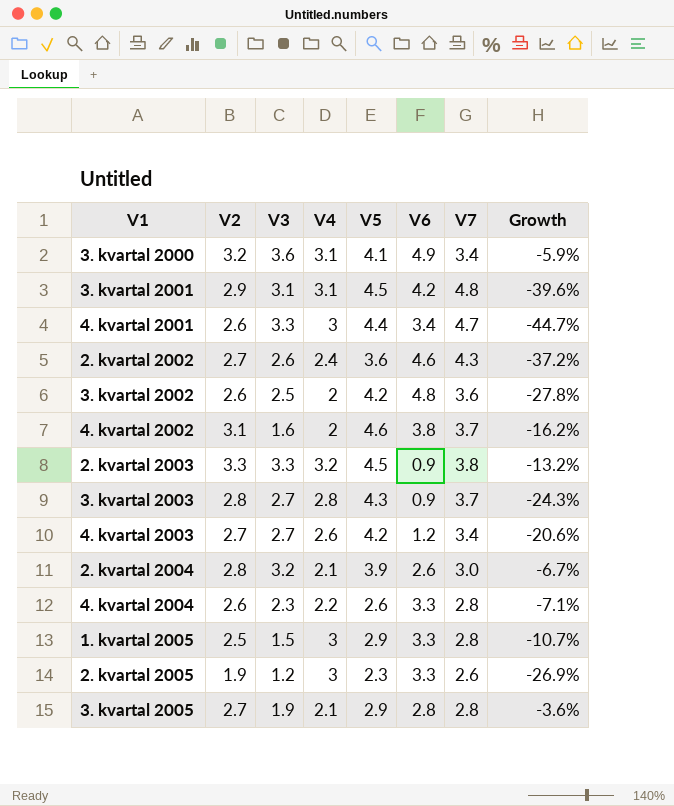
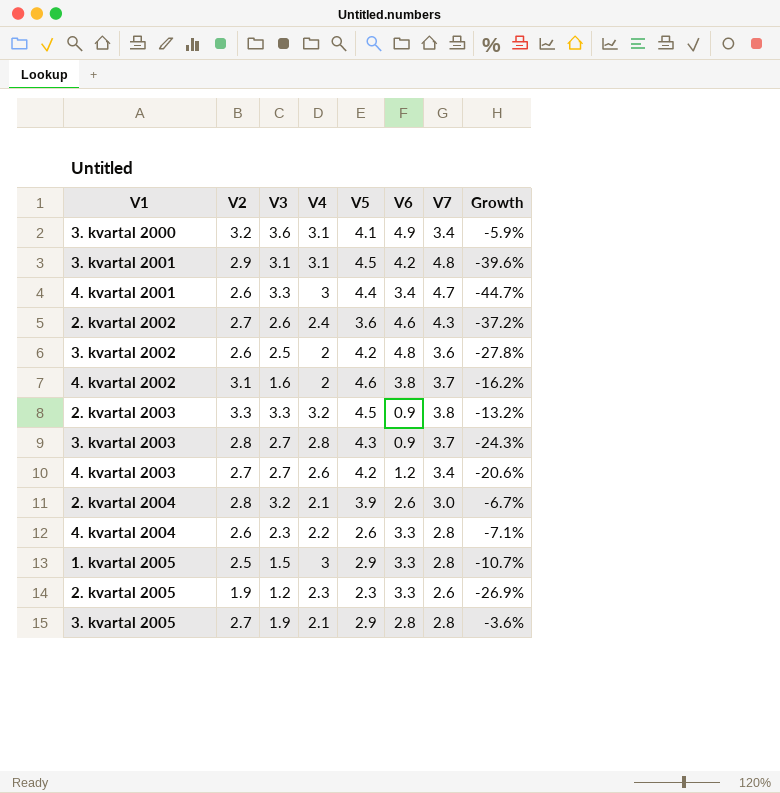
2. kvartal 2005 | V4: 3 -> 2.3

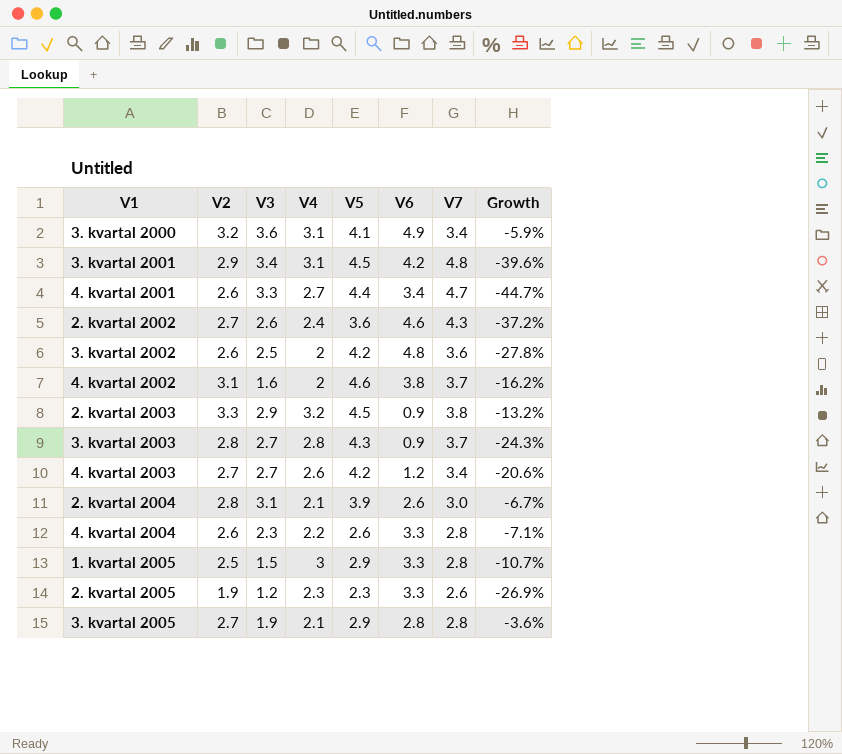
3. kvartal 2001 | V3: 3.1 -> 3.4
4. kvartal 2001 | V4: 3 -> 2.7
2. kvartal 2003 | V3: 3.3 -> 2.9
2. kvartal 2004 | V3: 3.2 -> 3.1

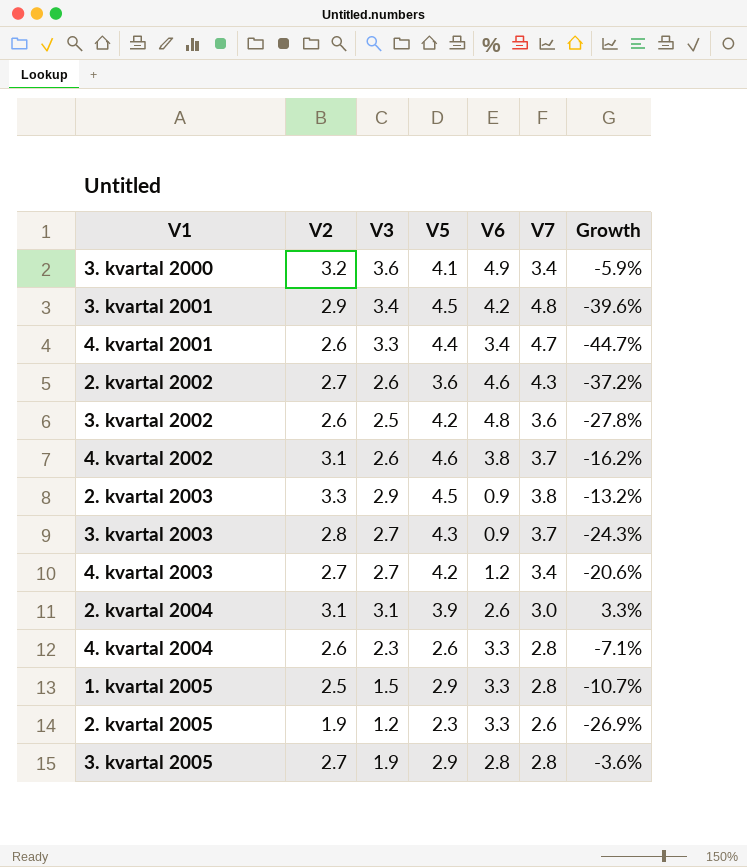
column V4 | position: 4 -> none
4. kvartal 2002 | V3: 1.6 -> 2.6
2. kvartal 2004 | V2: 2.8 -> 3.1
2. kvartal 2004 | Growth: -6.7% -> 3.3%

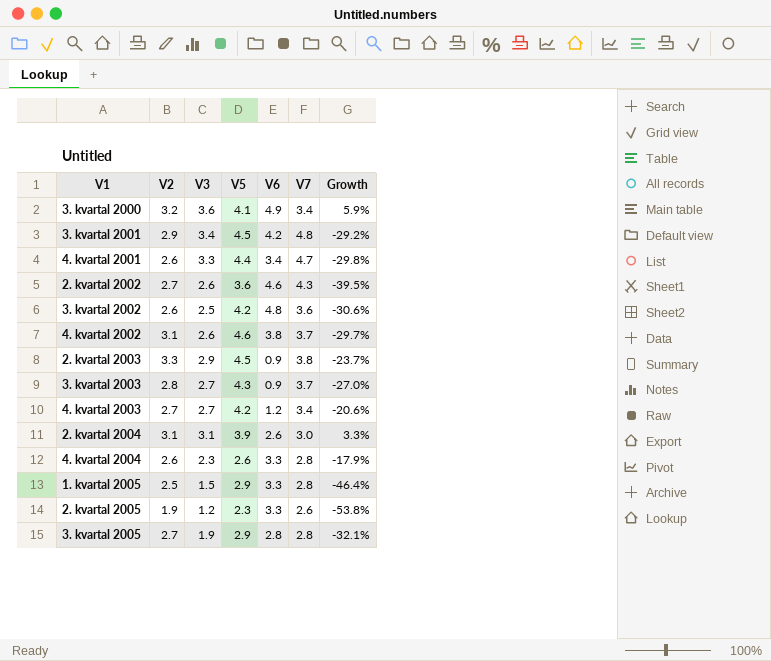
column Growth | formula: ([V2] - [V7]) / [V7] -> ([V3] - [V7]) / [V7]

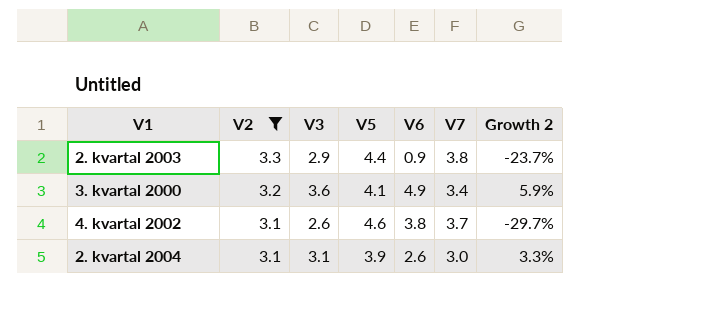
filter: none -> V2 >= 3.1
row order: none -> V2 descending
column name: Growth -> Growth 2
2. kvartal 2003 | V5: 4.5 -> 4.4

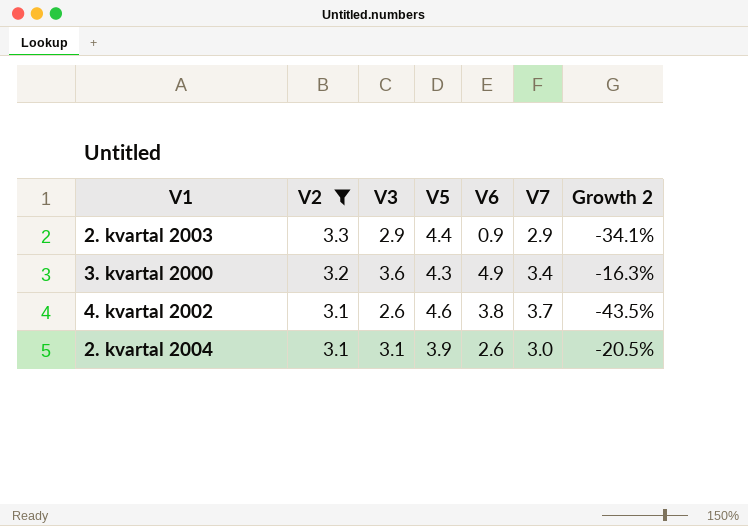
column Growth 2 | formula: ([V3] - [V7]) / [V7] -> ([V3] - [V5]) / [V5]
2. kvartal 2003 | V7: 3.8 -> 2.9
3. kvartal 2000 | V5: 4.1 -> 4.3

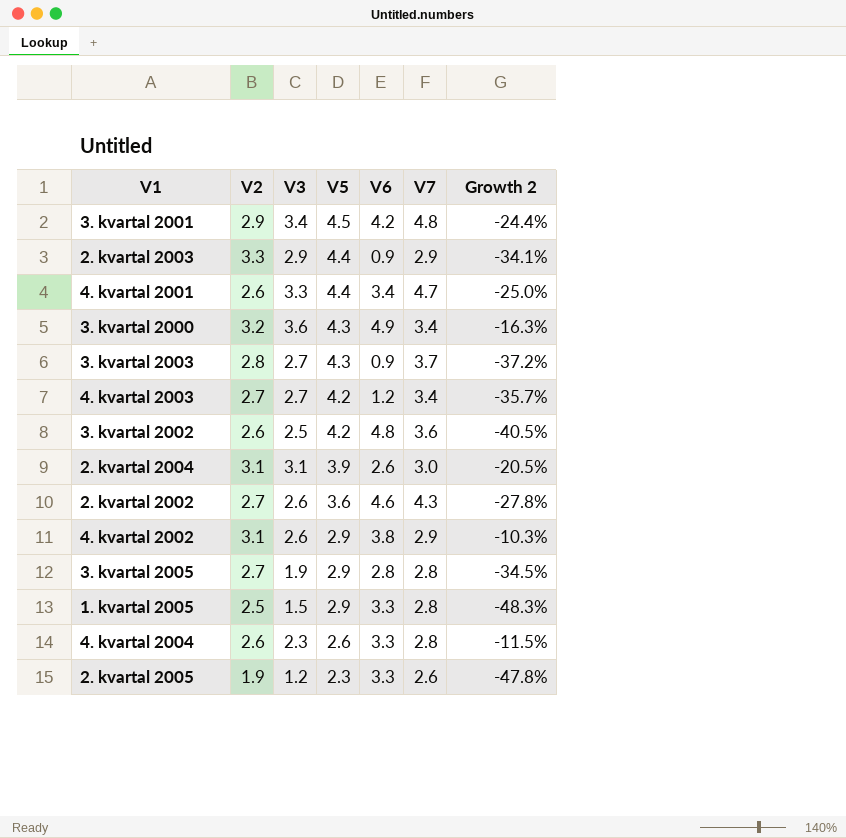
filter: V2 >= 3.1 -> none
row order: V2 descending -> V5 descending
4. kvartal 2002 | V5: 4.6 -> 2.9
4. kvartal 2002 | V7: 3.7 -> 2.9
4. kvartal 2002 | Growth 2: -43.5% -> -10.3%

